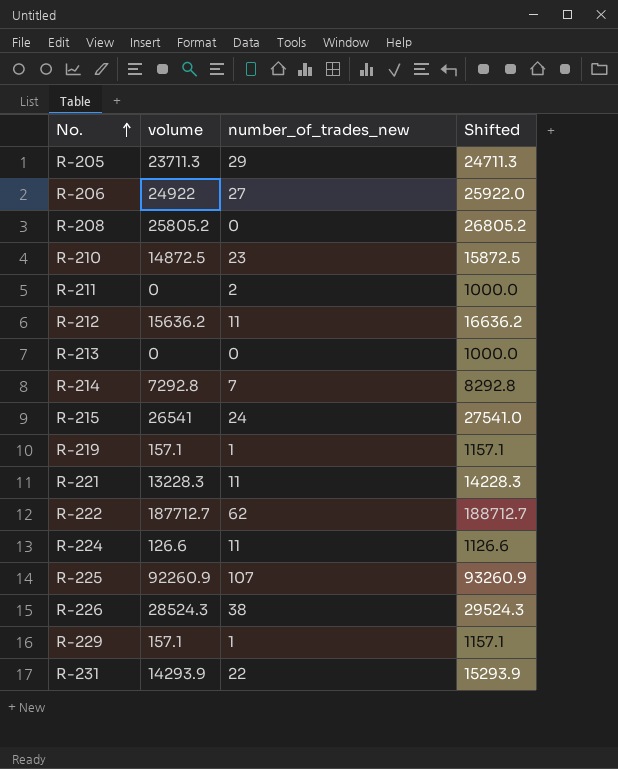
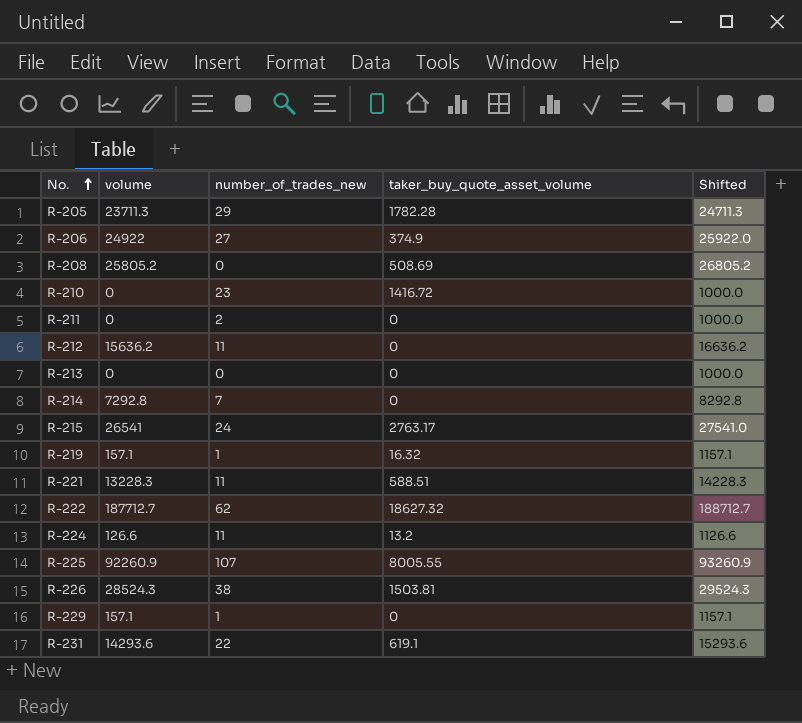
column taker_buy_quote_asset_volume | position: none -> 4
R-210 | volume: 14872.5 -> 0
R-210 | Shifted: 15872.5 -> 1000.0
R-231 | volume: 14293.9 -> 14293.6
R-231 | Shifted: 15293.9 -> 15293.6

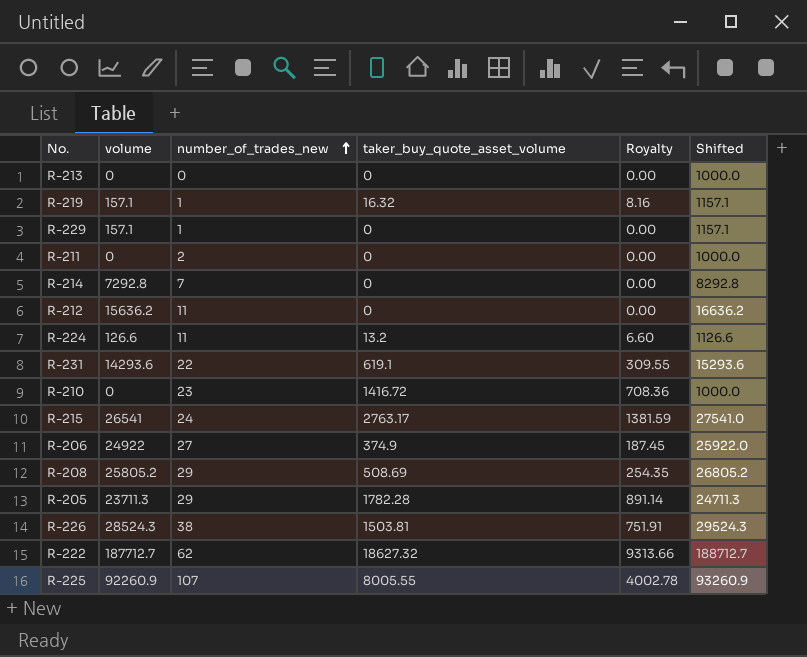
row order: No. ascending -> number_of_trades_new ascending
column Royalty | formula: none -> [taker_buy_quote_asset_volume] * 0.5
row R-221: 13228.3 | 11 | 588.51 | 14228.3 -> none
R-208 | number_of_trades_new: 0 -> 29

